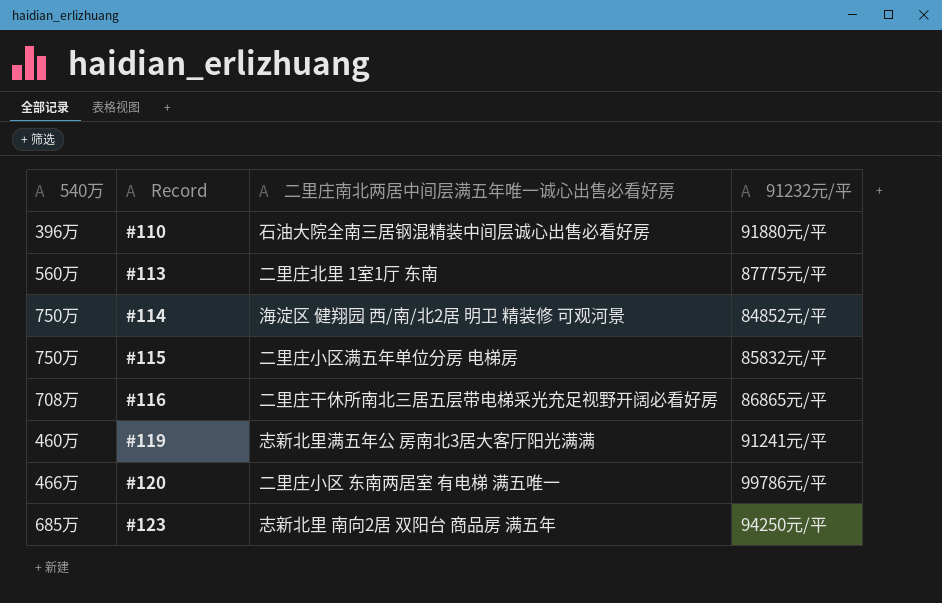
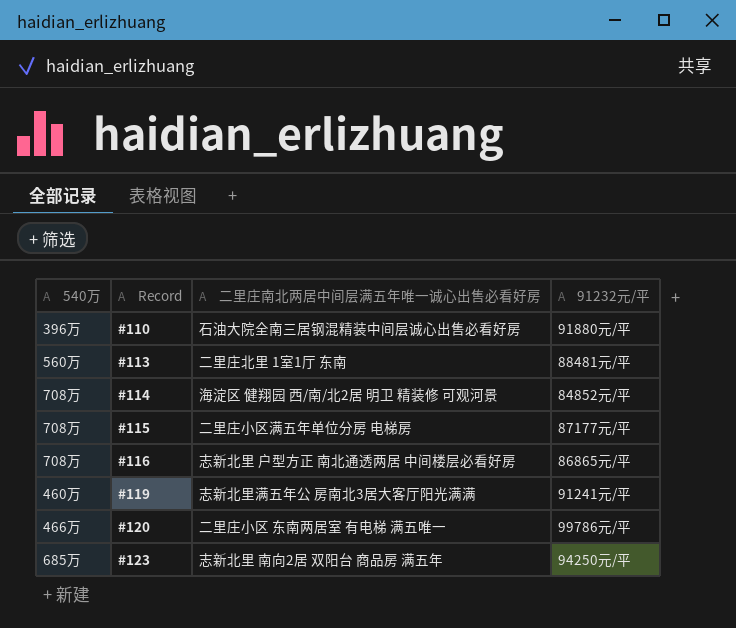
#113 | 91232元/平: 87775元/平 -> 88481元/平
#114 | 540万: 750万 -> 708万
#115 | 540万: 750万 -> 708万
#115 | 91232元/平: 85832元/平 -> 87177元/平
#116 | 二里庄南北两居中间层满五年唯一诚心出售必看好房: 二里庄干休所南北三居五层带电梯采光充足视野开阔必看好房 -> 志新北里 户型方正 南北通透两居 中间楼层必看好房

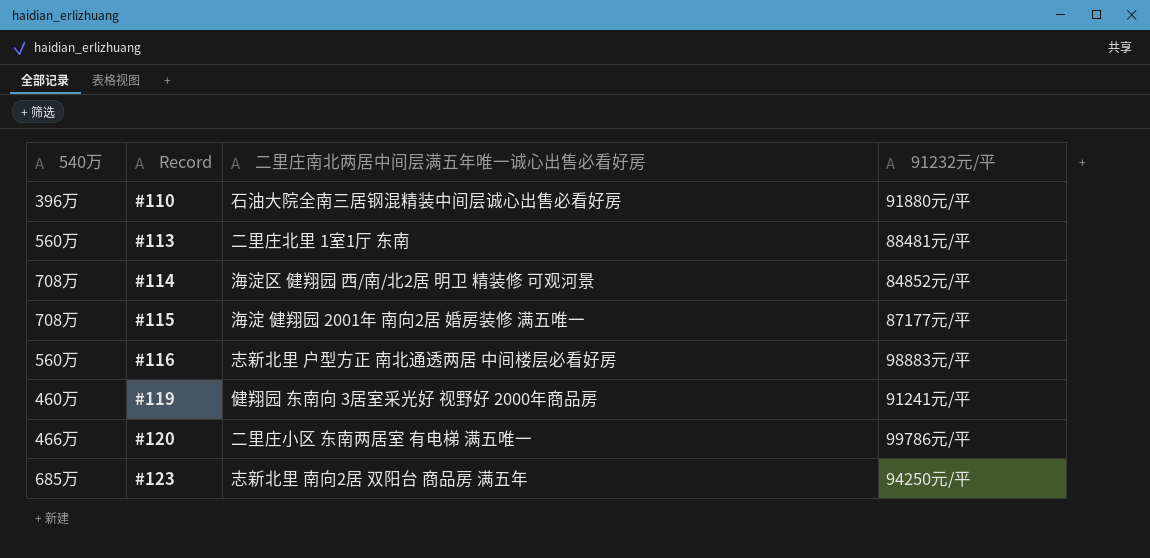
#115 | 二里庄南北两居中间层满五年唯一诚心出售必看好房: 二里庄小区满五年单位分房 电梯房 -> 海淀 健翔园 2001年 南向2居 婚房装修 满五唯一
#116 | 540万: 708万 -> 560万
#116 | 91232元/平: 86865元/平 -> 98883元/平
#119 | 二里庄南北两居中间层满五年唯一诚心出售必看好房: 志新北里满五年公 房南北3居大客厅阳光满满 -> 健翔园 东南向 3居室采光好 视野好 2000年商品房

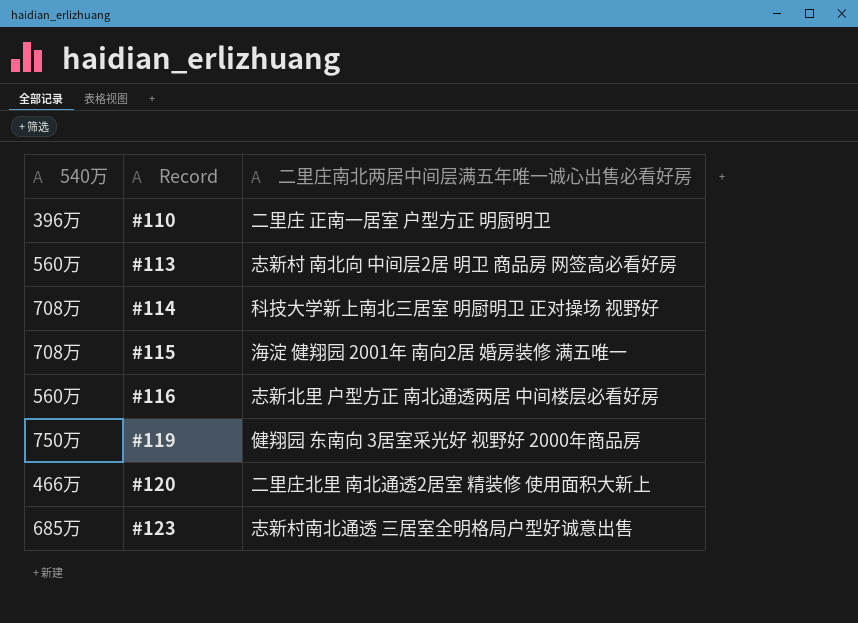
column 91232元/平 | position: 4 -> none
#110 | 二里庄南北两居中间层满五年唯一诚心出售必看好房: 石油大院全南三居钢混精装中间层诚心出售必看好房 -> 二里庄 正南一居室 户型方正 明厨明卫
#113 | 二里庄南北两居中间层满五年唯一诚心出售必看好房: 二里庄北里 1室1厅 东南 -> 志新村 南北向 中间层2居 明卫 商品房 网签高必看好房
#114 | 二里庄南北两居中间层满五年唯一诚心出售必看好房: 海淀区 健翔园 西/南/北2居 明卫 精装修 可观河景 -> 科技大学新上南北三居室 明厨明卫 正对操场 视野好
#119 | 540万: 460万 -> 750万
#120 | 二里庄南北两居中间层满五年唯一诚心出售必看好房: 二里庄小区 东南两居室 有电梯 满五唯一 -> 二里庄北里 南北通透2居室 精装修 使用面积大新上
#123 | 二里庄南北两居中间层满五年唯一诚心出售必看好房: 志新北里 南向2居 双阳台 商品房 满五年 -> 志新村南北通透 三居室全明格局户型好诚意出售

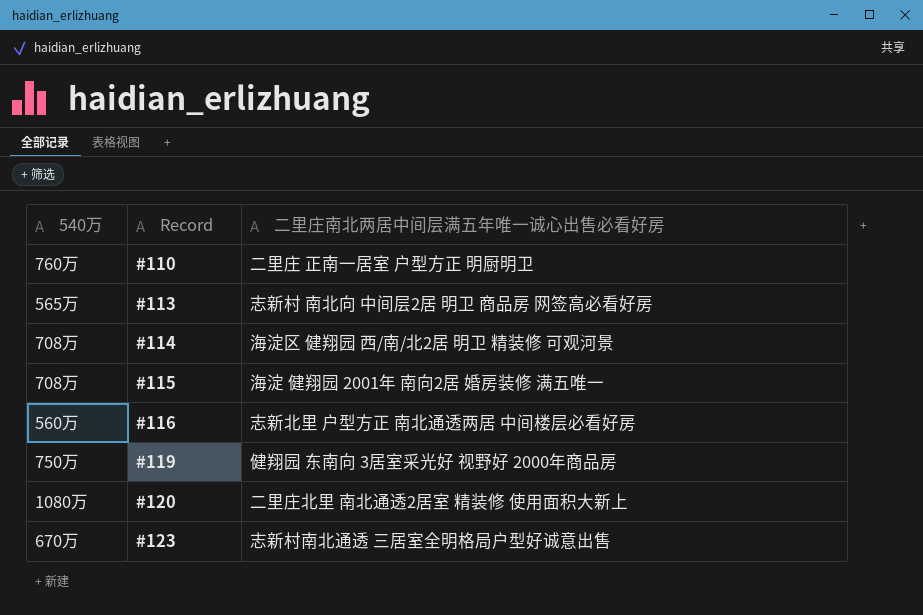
#110 | 540万: 396万 -> 760万
#113 | 540万: 560万 -> 565万
#114 | 二里庄南北两居中间层满五年唯一诚心出售必看好房: 科技大学新上南北三居室 明厨明卫 正对操场 视野好 -> 海淀区 健翔园 西/南/北2居 明卫 精装修 可观河景
#120 | 540万: 466万 -> 1080万
#123 | 540万: 685万 -> 670万

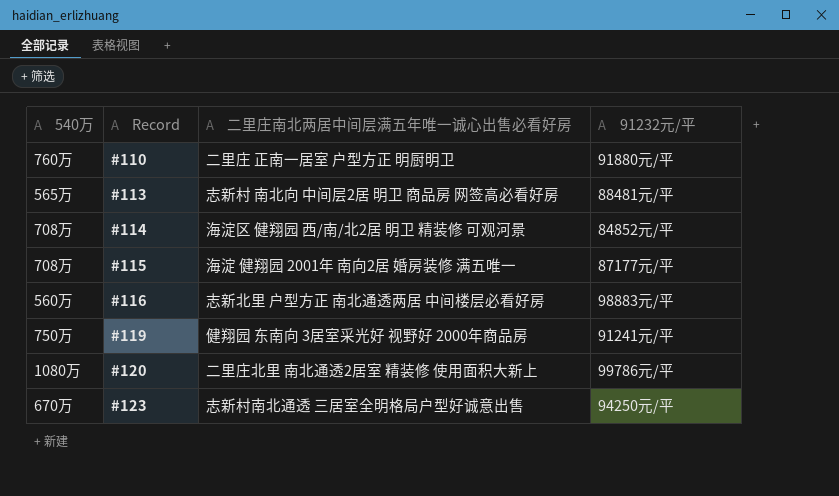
column 91232元/平 | position: none -> 4

